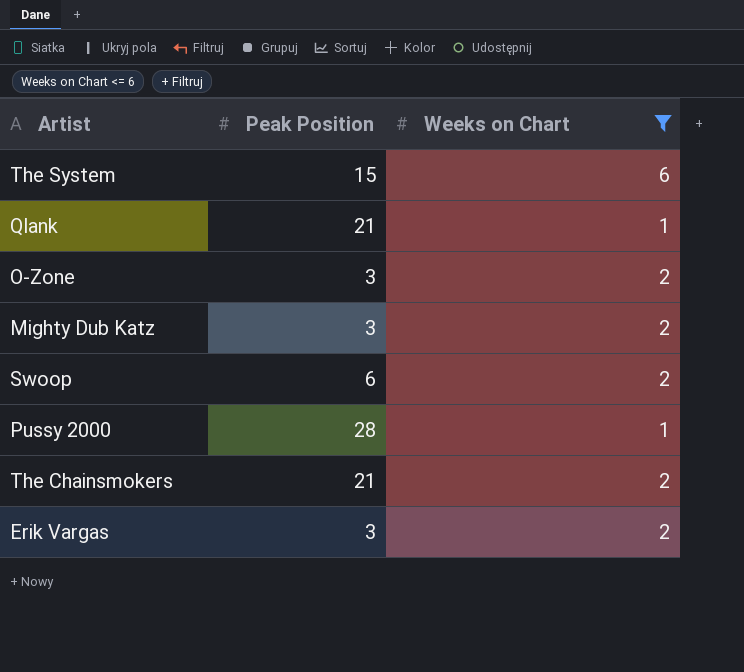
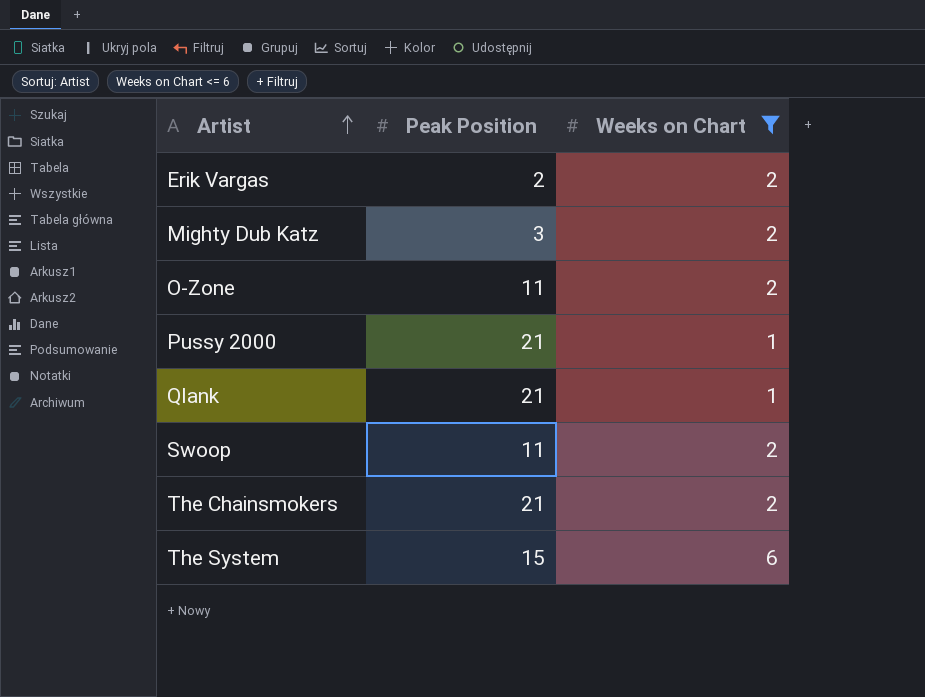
row order: none -> Artist ascending
Erik Vargas | Peak Position: 3 -> 2
O-Zone | Peak Position: 3 -> 11
Pussy 2000 | Peak Position: 28 -> 21
Swoop | Peak Position: 6 -> 11

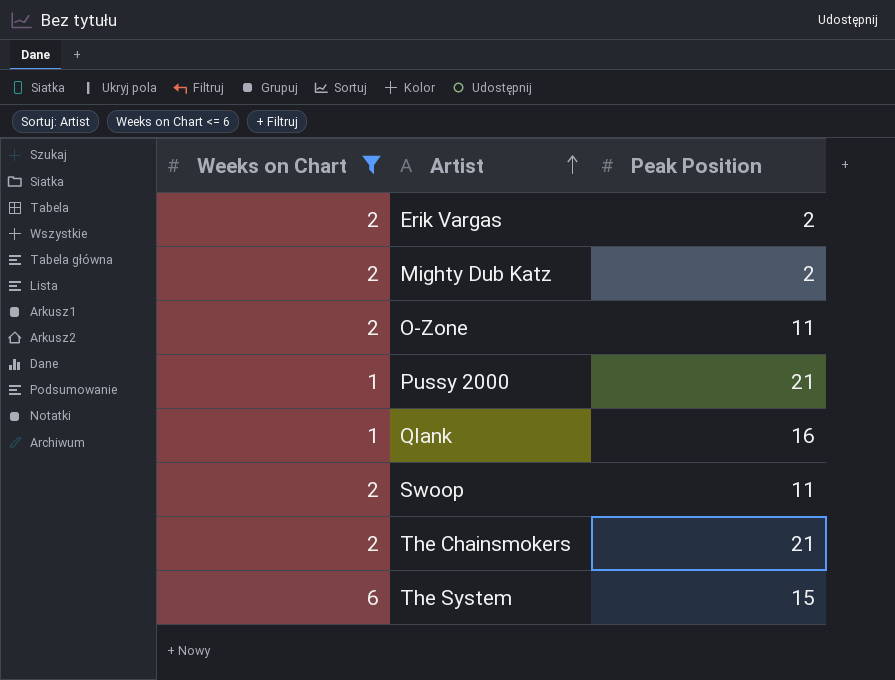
column Weeks on Chart | position: 3 -> 1
Mighty Dub Katz | Peak Position: 3 -> 2
Qlank | Peak Position: 21 -> 16

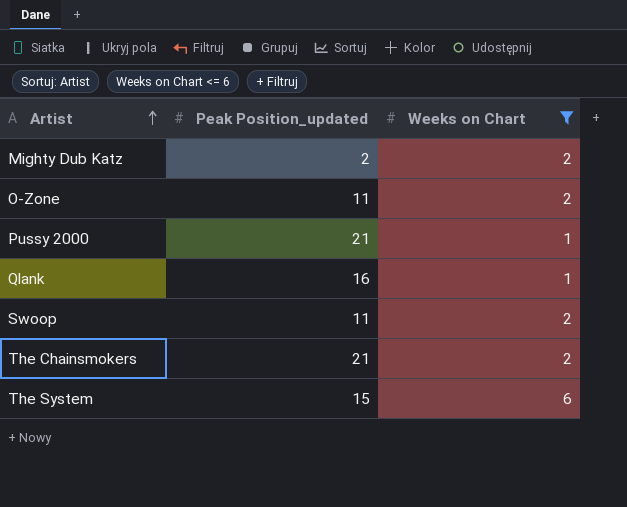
column name: Peak Position -> Peak Position_updated
column Weeks on Chart | position: 1 -> 3
row Erik Vargas: 2 | 2 -> none

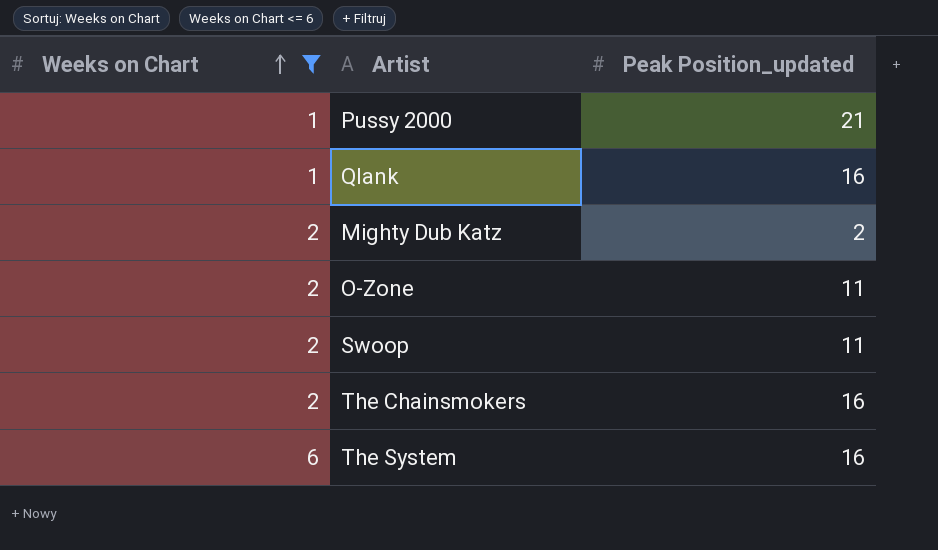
row order: Artist ascending -> Weeks on Chart ascending
column Weeks on Chart | position: 3 -> 1
The Chainsmokers | Peak Position_updated: 21 -> 16
The System | Peak Position_updated: 15 -> 16

